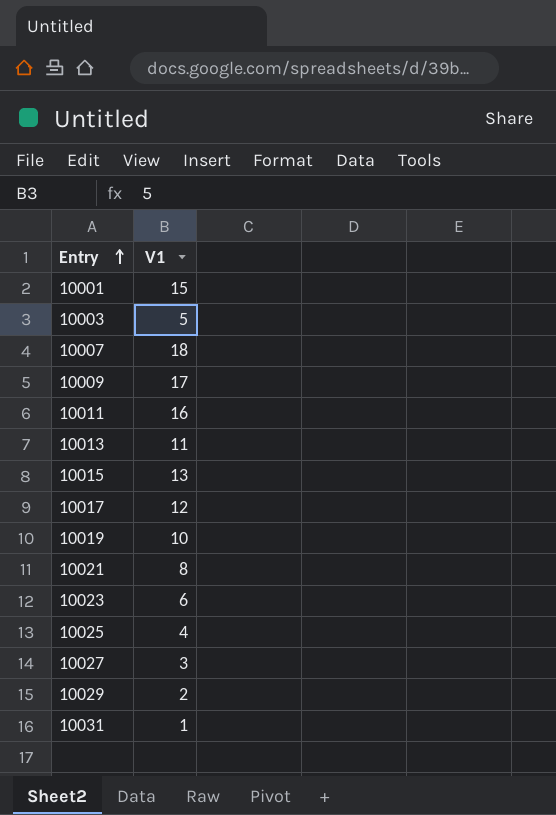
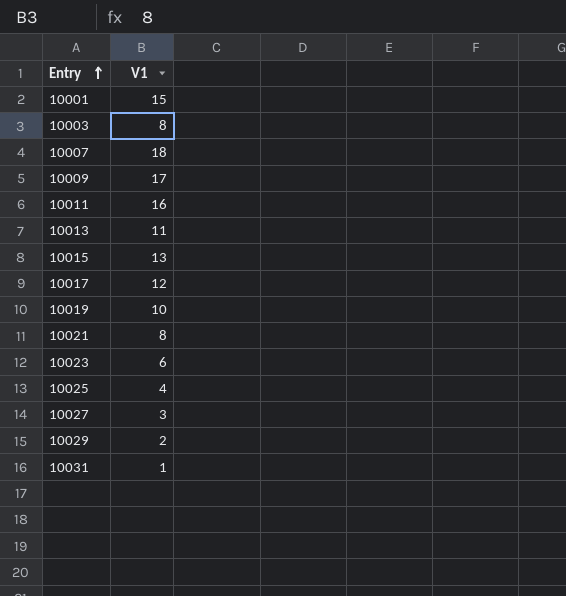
10003 | V1: 5 -> 8

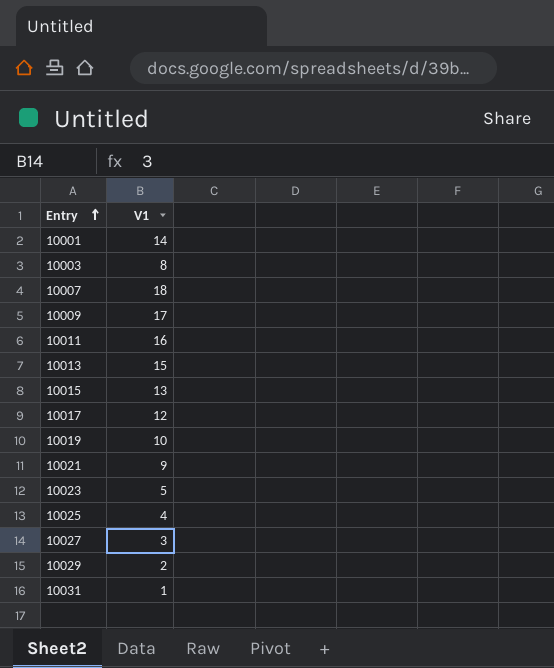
10001 | V1: 15 -> 14
10013 | V1: 11 -> 15
10021 | V1: 8 -> 9
10023 | V1: 6 -> 5

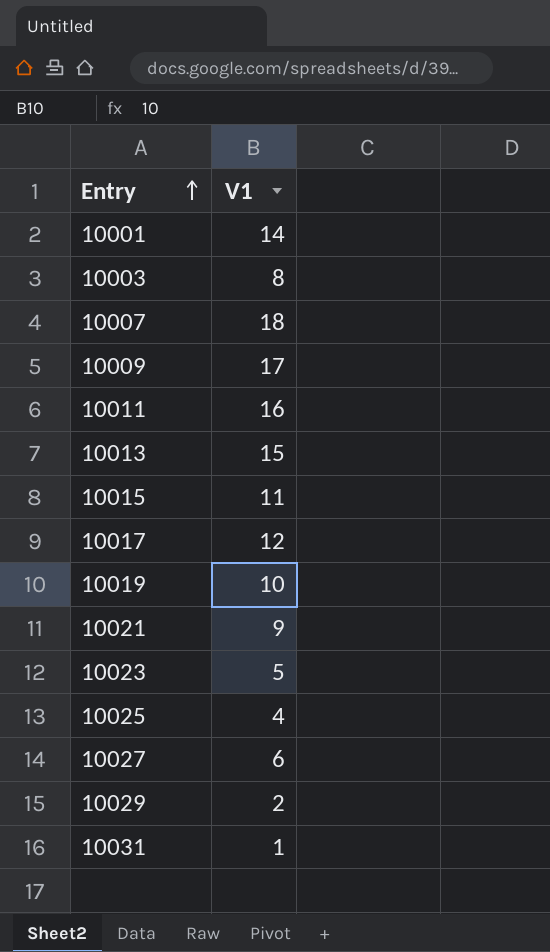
10015 | V1: 13 -> 11
10027 | V1: 3 -> 6

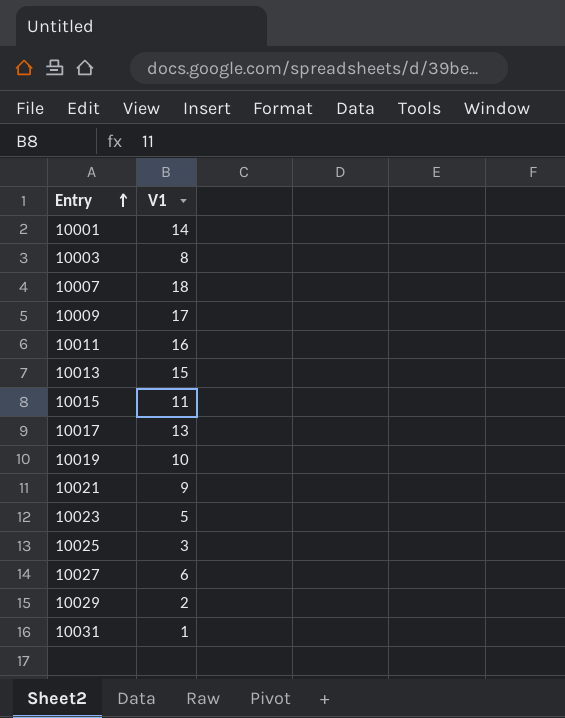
10017 | V1: 12 -> 13
10025 | V1: 4 -> 3

